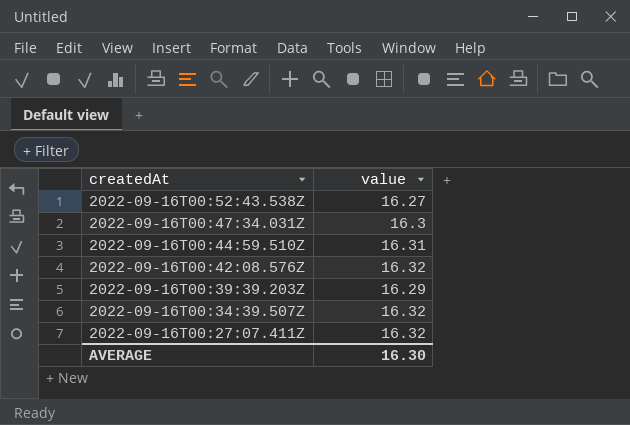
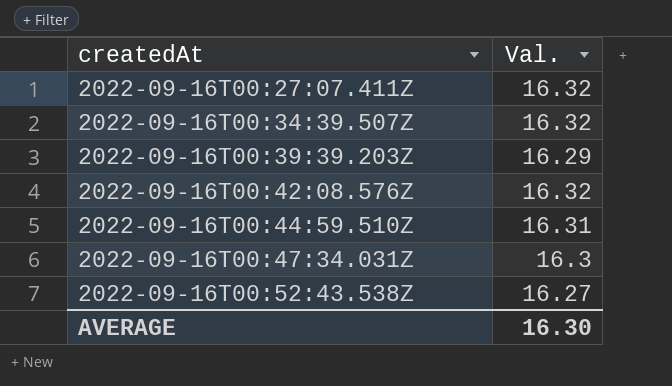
row order: createdAt descending -> createdAt ascending
column name: value -> Val.

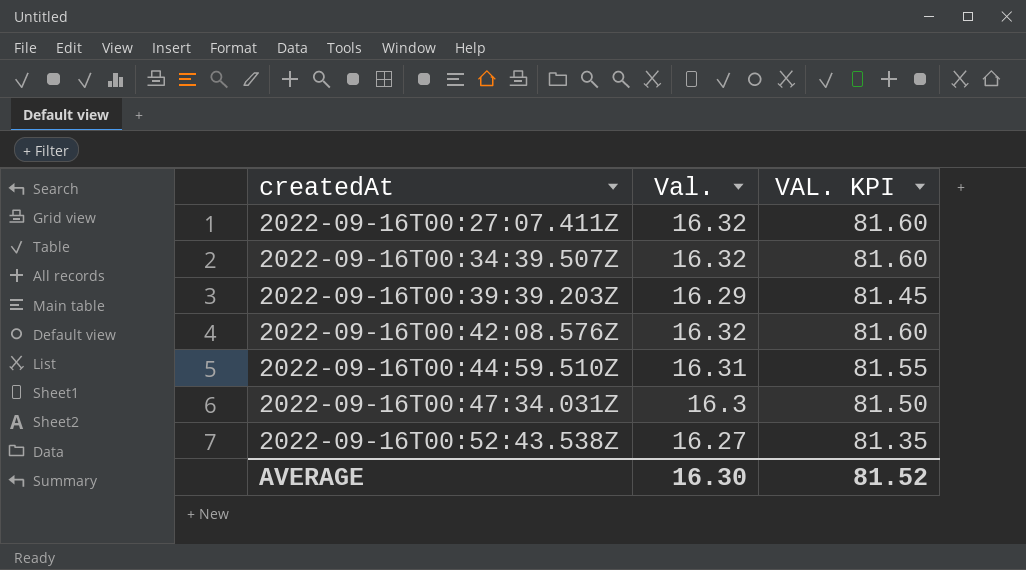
column VAL. KPI | formula: none -> [Val.] * 5

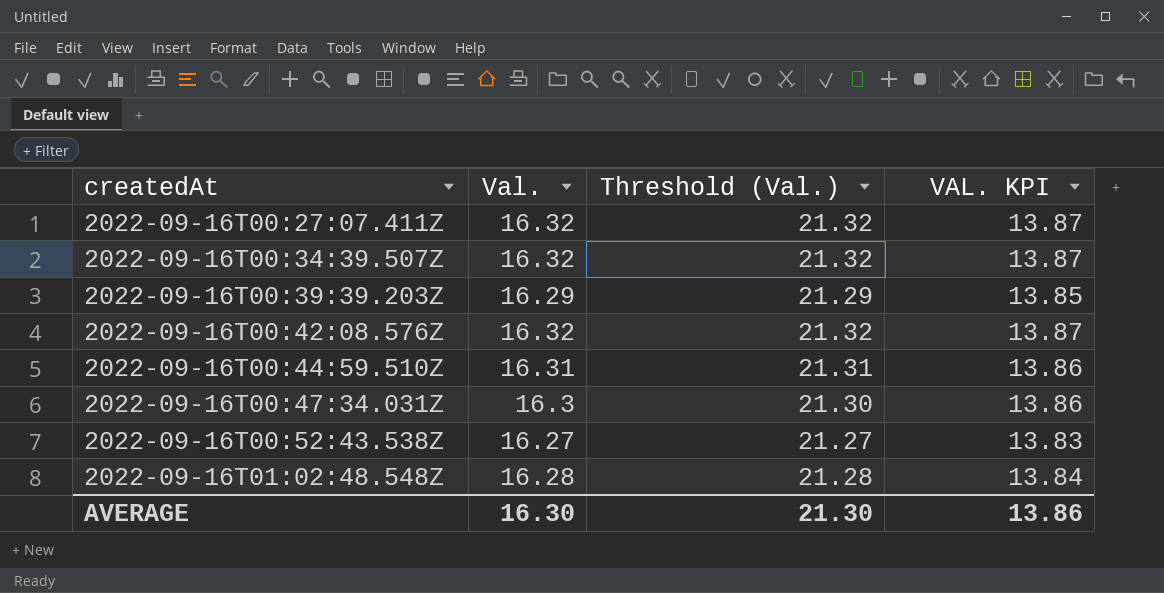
column Threshold (Val.) | formula: none -> [Val.] + 5
column VAL. KPI | formula: [Val.] * 5 -> [Val.] * 0.85
row 2022-09-16T01:02:48.548Z: none -> 16.28 | 21.28 | 13.84
AVERAGE | VAL. KPI: 81.52 -> 13.86

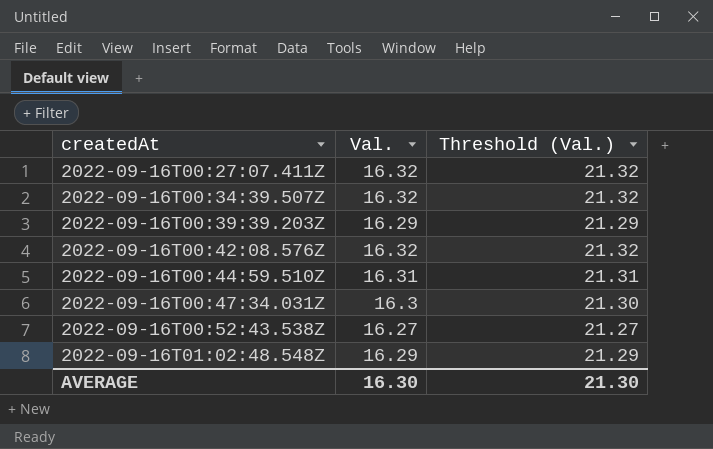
column VAL. KPI | formula: [Val.] * 0.85 -> none
2022-09-16T01:02:48.548Z | Val.: 16.28 -> 16.29
2022-09-16T01:02:48.548Z | Threshold (Val.): 21.28 -> 21.29

